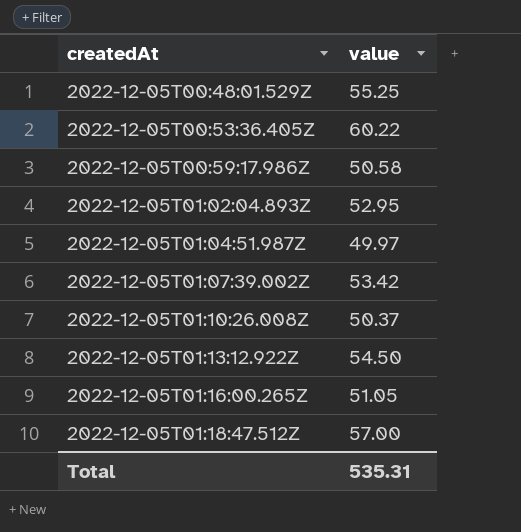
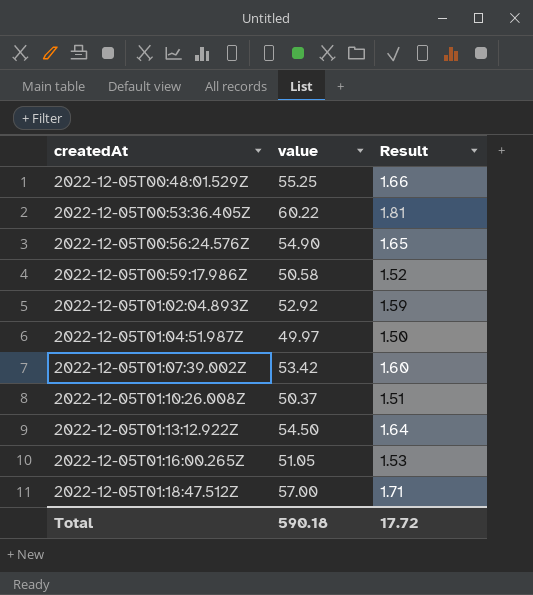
column Result | formula: none -> [value] * 0.03
row 2022-12-05T00:56:24.576Z: none -> 54.90 | 1.65
2022-12-05T01:02:04.893Z | value: 52.95 -> 52.92
Total | value: 535.31 -> 590.18

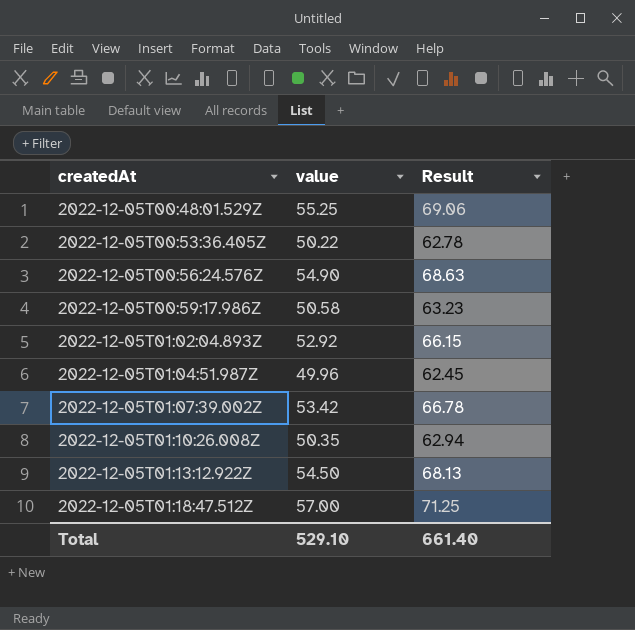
column Result | formula: [value] * 0.03 -> [value] * 1.25
row 2022-12-05T01:16:00.265Z: 51.05 | 1.53 -> none
2022-12-05T00:53:36.405Z | value: 60.22 -> 50.22
2022-12-05T01:04:51.987Z | value: 49.97 -> 49.96
2022-12-05T01:10:26.008Z | value: 50.37 -> 50.35
Total | value: 590.18 -> 529.10
Total | Result: 17.72 -> 661.40

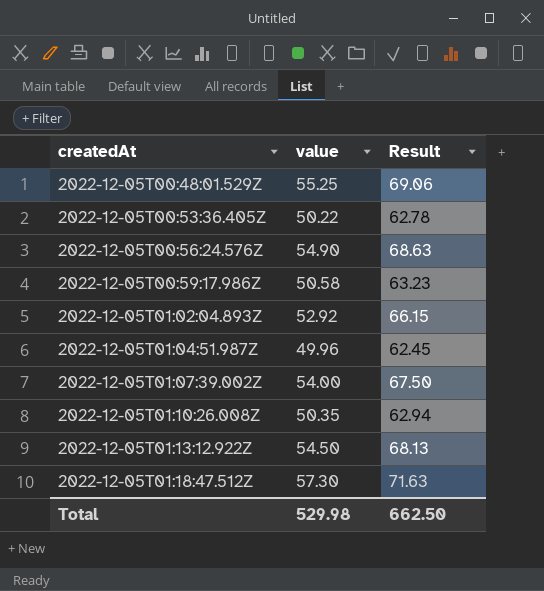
2022-12-05T01:07:39.002Z | value: 53.42 -> 54.00
2022-12-05T01:07:39.002Z | Result: 66.78 -> 67.50
2022-12-05T01:18:47.512Z | value: 57.00 -> 57.30
2022-12-05T01:18:47.512Z | Result: 71.25 -> 71.63
Total | value: 529.10 -> 529.98
Total | Result: 661.40 -> 662.50

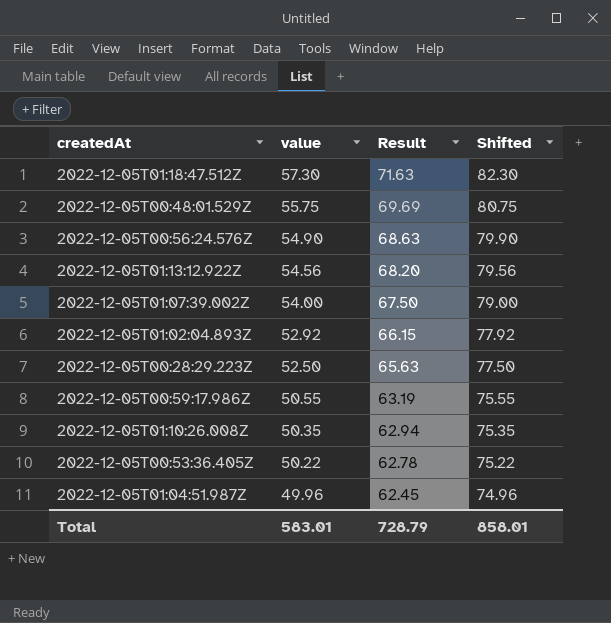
row order: createdAt ascending -> value descending
column Shifted | formula: none -> [value] + 25
2022-12-05T00:48:01.529Z | value: 55.25 -> 55.75
2022-12-05T00:48:01.529Z | Result: 69.06 -> 69.69
2022-12-05T01:13:12.922Z | value: 54.50 -> 54.56
2022-12-05T01:13:12.922Z | Result: 68.13 -> 68.20
row 2022-12-05T00:28:29.223Z: none -> 52.50 | 65.63 | 77.50
2022-12-05T00:59:17.986Z | value: 50.58 -> 50.55
2022-12-05T00:59:17.986Z | Result: 63.23 -> 63.19
Total | value: 529.98 -> 583.01
Total | Result: 662.50 -> 728.79

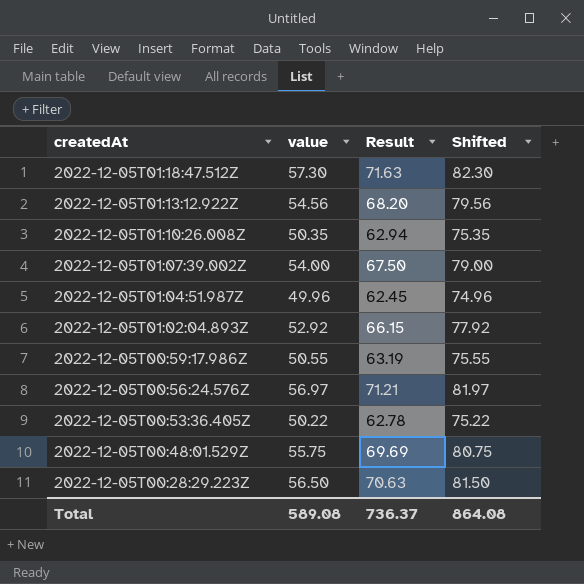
row order: value descending -> createdAt descending
2022-12-05T00:56:24.576Z | value: 54.90 -> 56.97
2022-12-05T00:56:24.576Z | Result: 68.63 -> 71.21
2022-12-05T00:56:24.576Z | Shifted: 79.90 -> 81.97
2022-12-05T00:28:29.223Z | value: 52.50 -> 56.50
2022-12-05T00:28:29.223Z | Result: 65.63 -> 70.63
2022-12-05T00:28:29.223Z | Shifted: 77.50 -> 81.50
Total | value: 583.01 -> 589.08
Total | Result: 728.79 -> 736.37
Total | Shifted: 858.01 -> 864.08

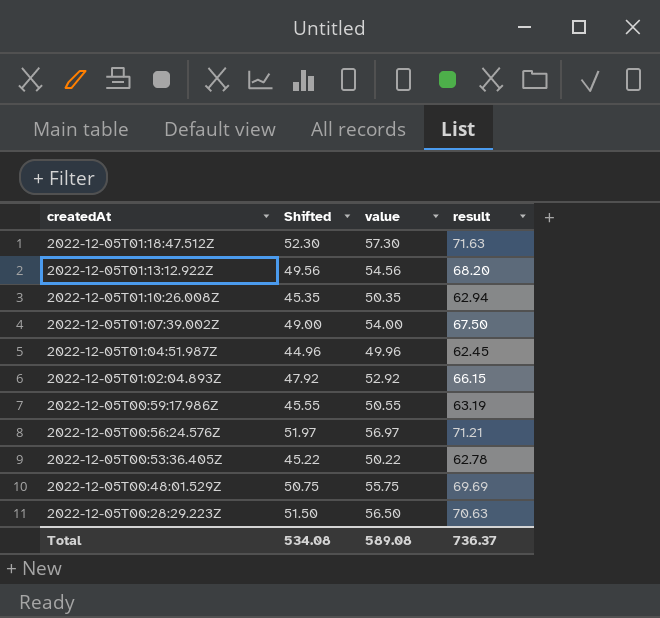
column Shifted | formula: [value] + 25 -> [value] - 5
column Shifted | position: 4 -> 2
column name: Result -> result
Total | Shifted: 864.08 -> 534.08

